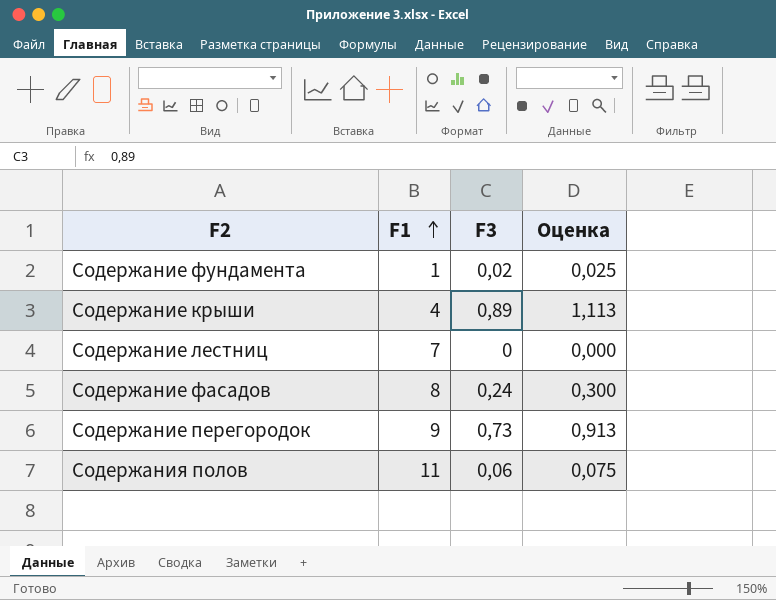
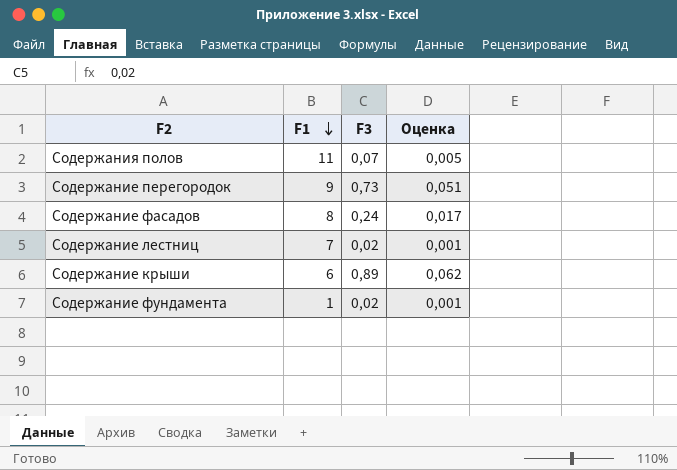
row order: F1 ascending -> F1 descending
column Оценка | formula: [F3] * 1,25 -> [F3] * 0,07
Содержания полов | F3: 0,06 -> 0,07
Содержание лестниц | F3: 0 -> 0,02
Содержание крыши | F1: 4 -> 6

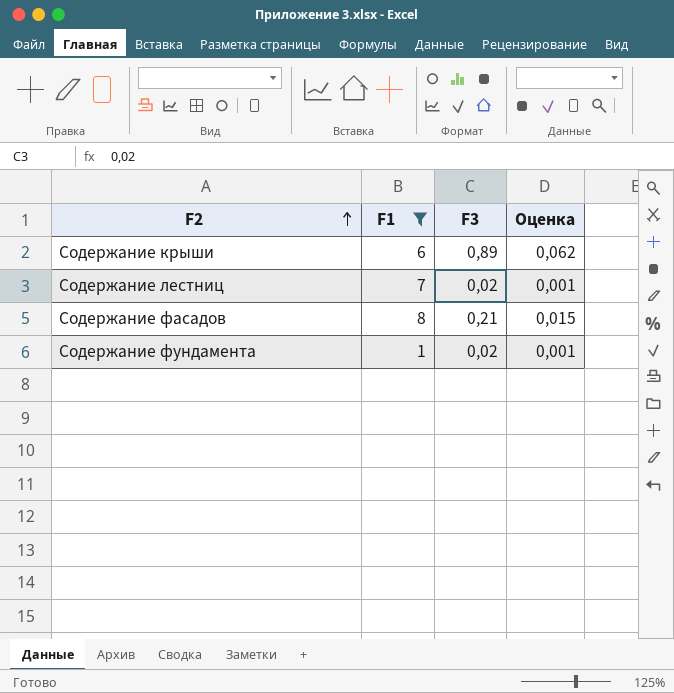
filter: none -> F1 <= 8
row order: F1 descending -> F2 ascending
Содержание фасадов | F3: 0,24 -> 0,21
Содержание фасадов | Оценка: 0,017 -> 0,015

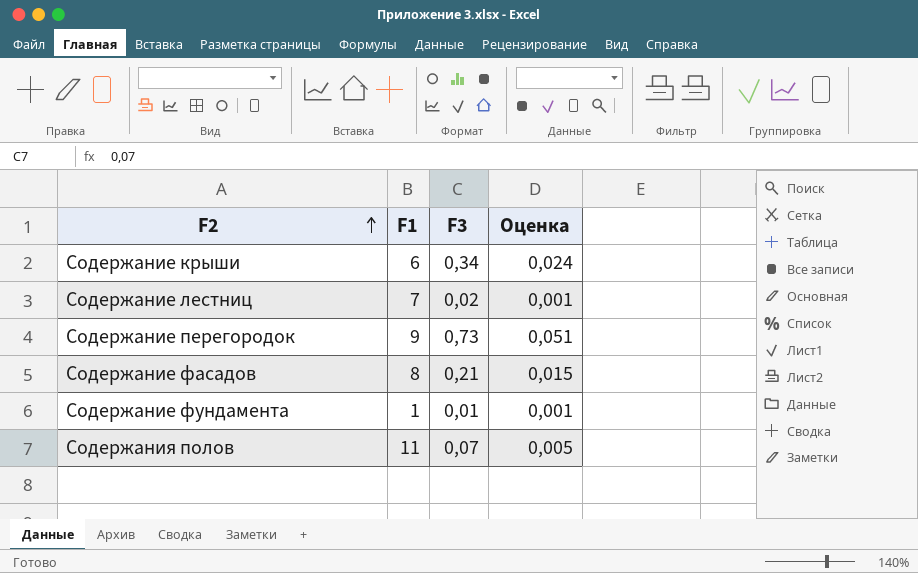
filter: F1 <= 8 -> none
Содержание крыши | F3: 0,89 -> 0,34
Содержание крыши | Оценка: 0,062 -> 0,024
Содержание фундамента | F3: 0,02 -> 0,01

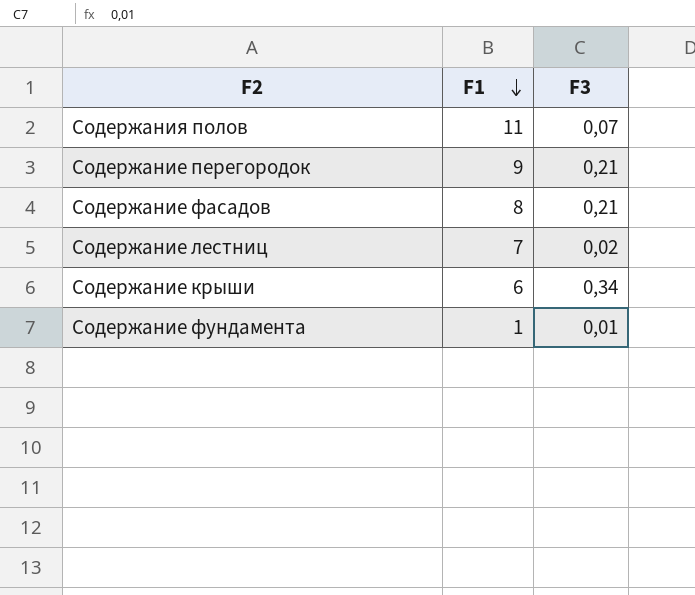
row order: F2 ascending -> F1 descending
column Оценка | formula: [F3] * 0,07 -> none
Содержание перегородок | F3: 0,73 -> 0,21

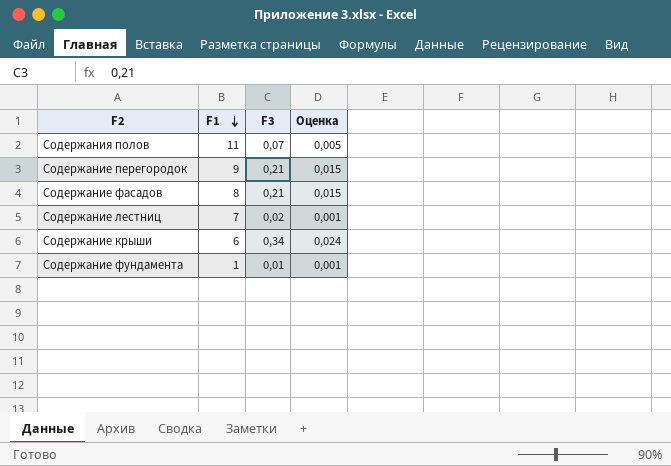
column Оценка | formula: none -> [F3] * 0,07

